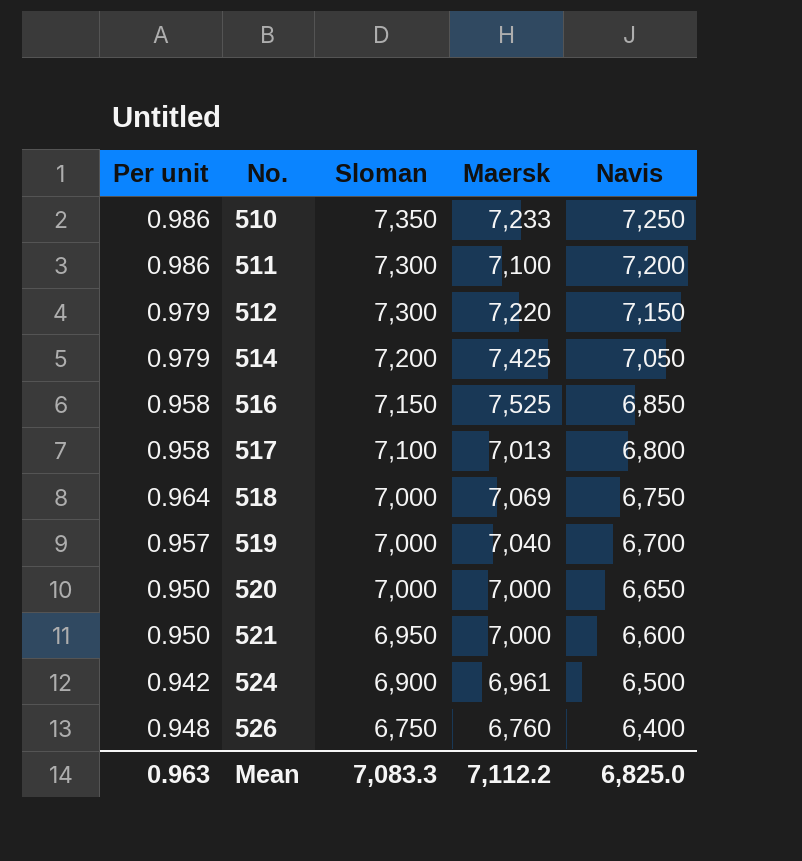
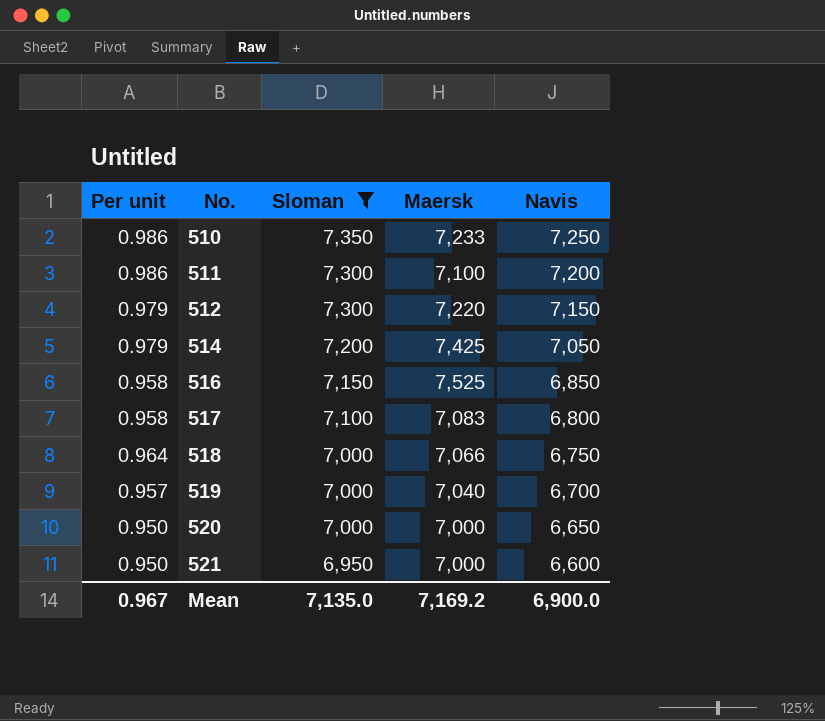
filter: none -> Sloman >= 6,950
517 | Maersk: 7,013 -> 7,083
518 | Maersk: 7,069 -> 7,066
Mean | Per unit: 0.963 -> 0.967
Mean | Sloman: 7,083.3 -> 7,135.0
Mean | Maersk: 7,112.2 -> 7,169.2
Mean | Navis: 6,825.0 -> 6,900.0

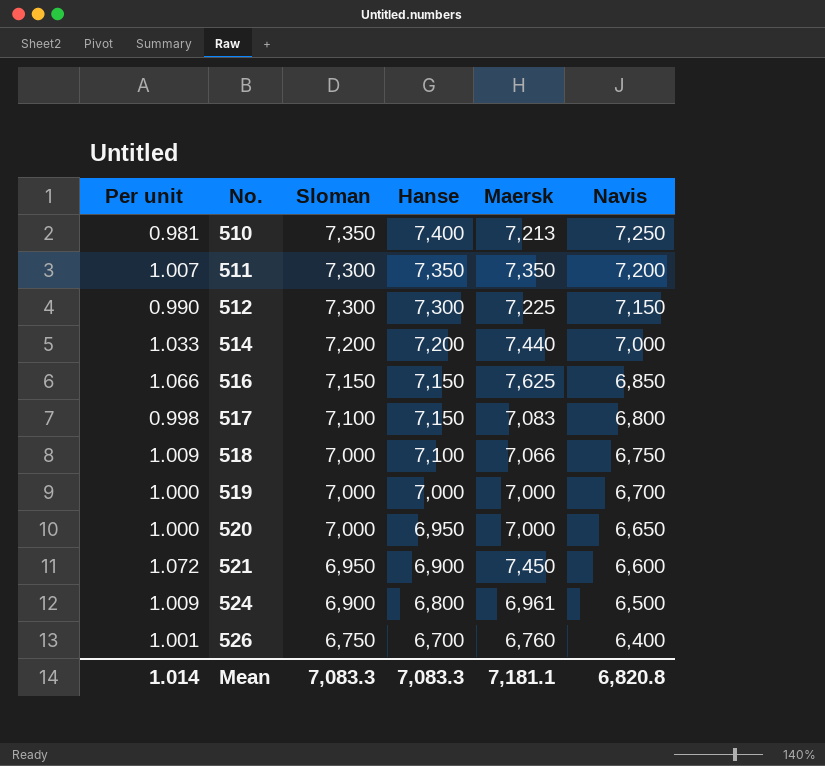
filter: Sloman >= 6,950 -> none
column Per unit | formula: [Navis] / [Sloman] -> [Maersk] / [Sloman]
column Hanse | position: none -> 4
510 | Maersk: 7,233 -> 7,213
511 | Maersk: 7,100 -> 7,350
512 | Maersk: 7,220 -> 7,225
514 | Maersk: 7,425 -> 7,440
514 | Navis: 7,050 -> 7,000
516 | Maersk: 7,525 -> 7,625
519 | Maersk: 7,040 -> 7,000
521 | Maersk: 7,000 -> 7,450
Mean | Per unit: 0.967 -> 1.014
Mean | Sloman: 7,135.0 -> 7,083.3
Mean | Maersk: 7,169.2 -> 7,181.1
Mean | Navis: 6,900.0 -> 6,820.8

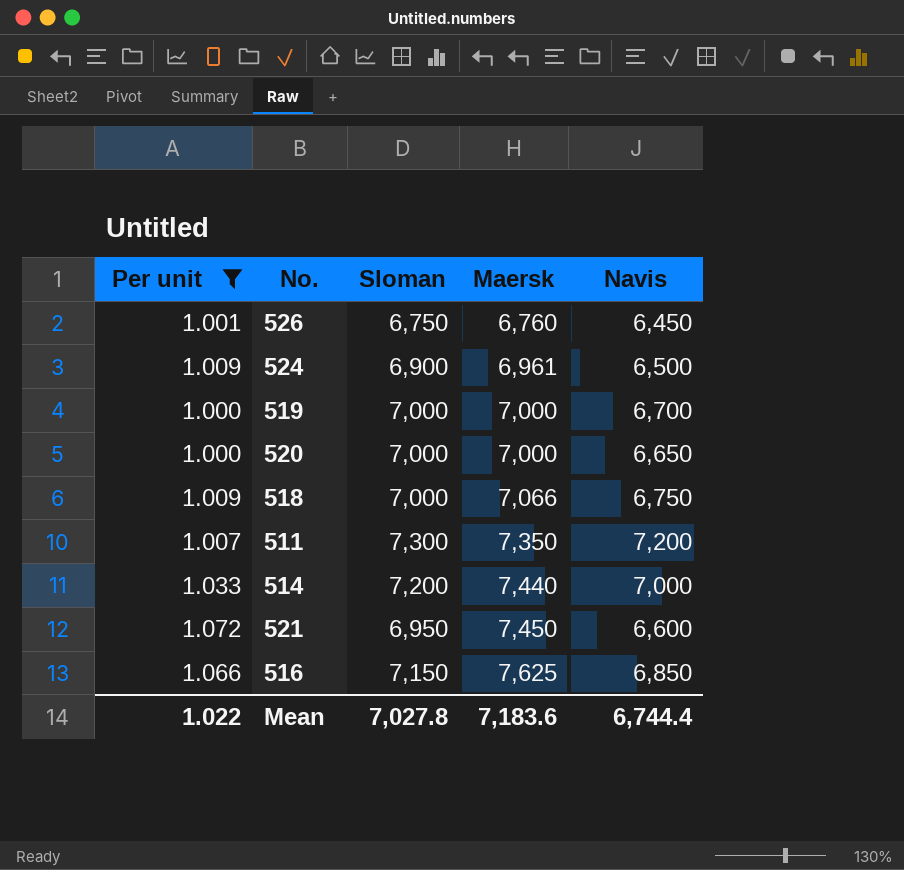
filter: none -> Per unit >= 1.000
row order: No. ascending -> Maersk ascending
column Hanse | position: 4 -> none
526 | Navis: 6,400 -> 6,450
Mean | Per unit: 1.014 -> 1.022
Mean | Sloman: 7,083.3 -> 7,027.8
Mean | Maersk: 7,181.1 -> 7,183.6
Mean | Navis: 6,820.8 -> 6,744.4

